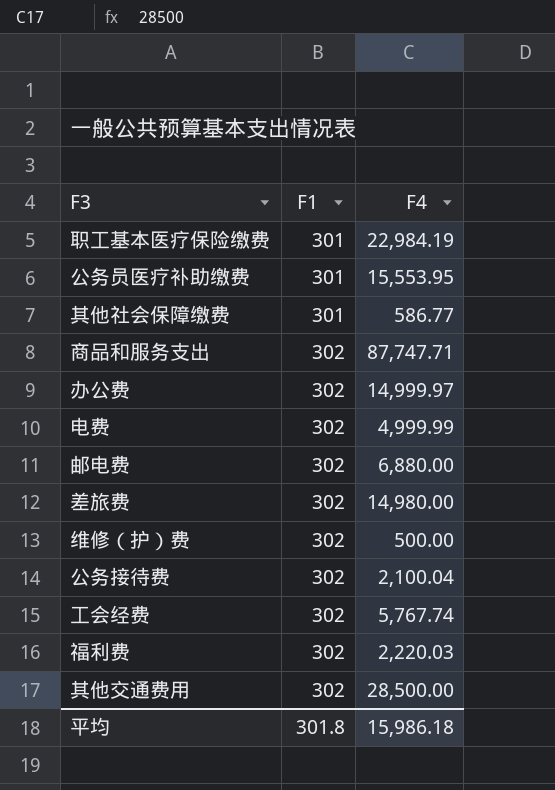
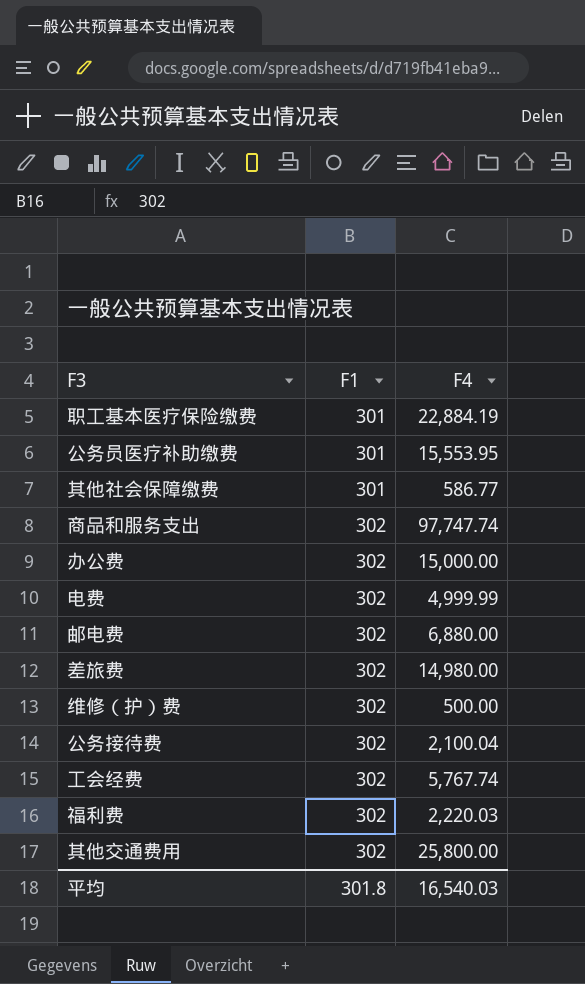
职工基本医疗保险缴费 | F4: 22,984.19 -> 22,884.19
商品和服务支出 | F4: 87,747.71 -> 97,747.74
办公费 | F4: 14,999.97 -> 15,000.00
其他交通费用 | F4: 28,500.00 -> 25,800.00
平均 | F4: 15,986.18 -> 16,540.03

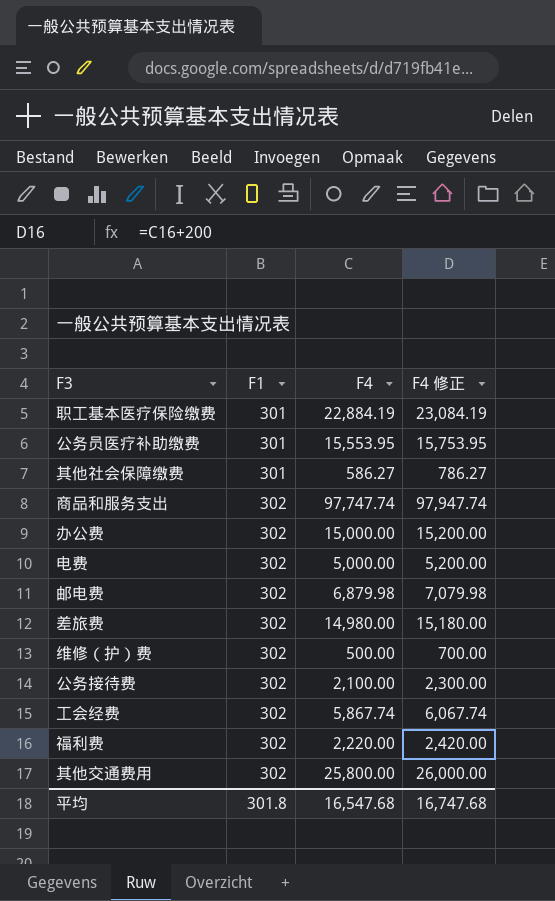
column F4 修正 | formula: none -> [F4] + 200
其他社会保障缴费 | F4: 586.77 -> 586.27
电费 | F4: 4,999.99 -> 5,000.00
邮电费 | F4: 6,880.00 -> 6,879.98
公务接待费 | F4: 2,100.04 -> 2,100.00
工会经费 | F4: 5,767.74 -> 5,867.74
福利费 | F4: 2,220.03 -> 2,220.00
平均 | F4: 16,540.03 -> 16,547.68

